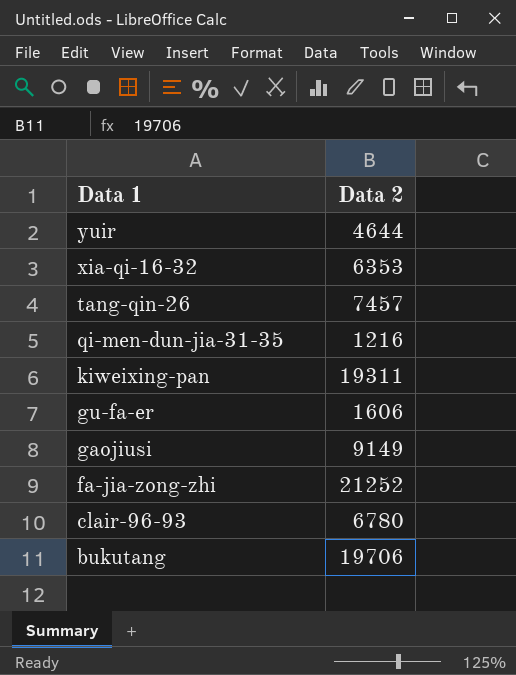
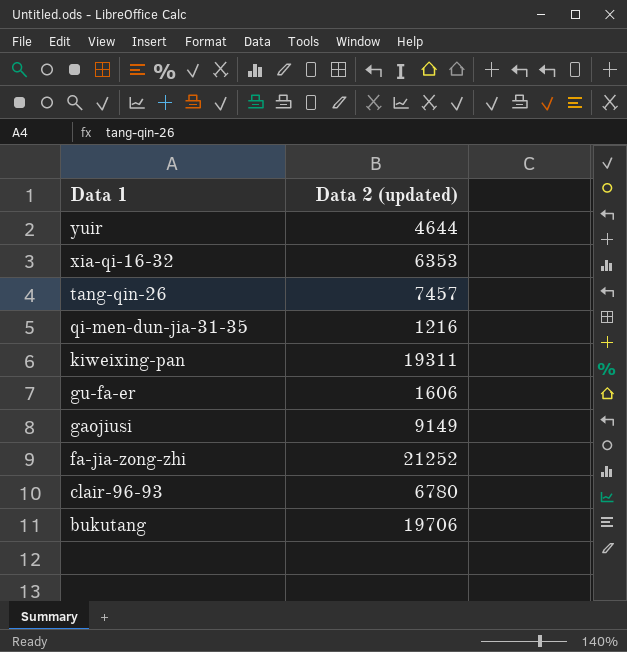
column name: Data 2 -> Data 2 (updated)

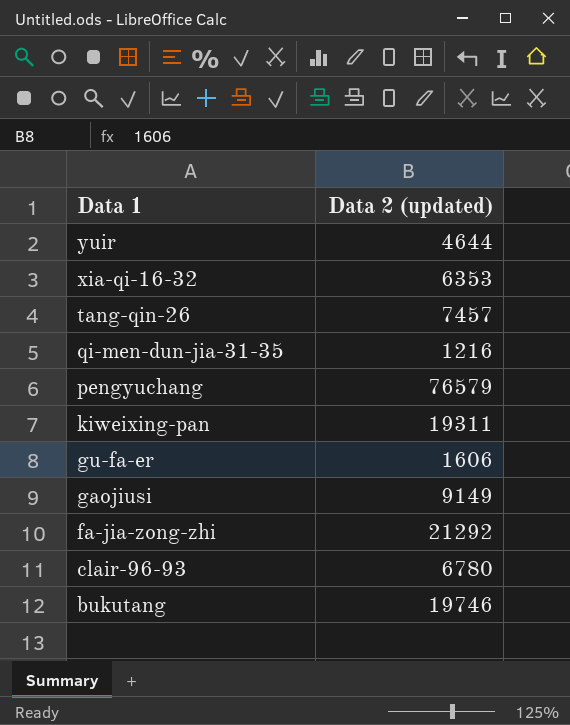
row pengyuchang: none -> 76579
fa-jia-zong-zhi | Data 2 (updated): 21252 -> 21292
bukutang | Data 2 (updated): 19706 -> 19746

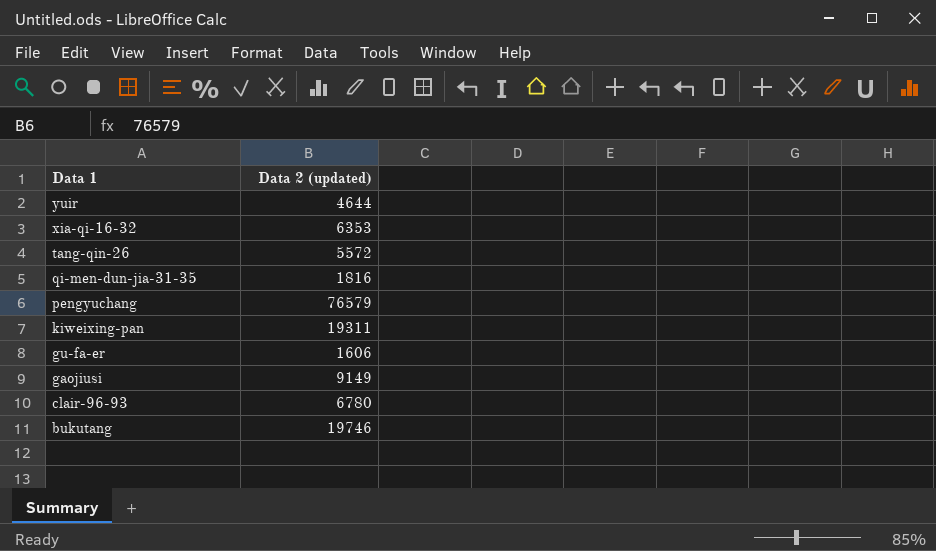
row fa-jia-zong-zhi: 21292 -> none
tang-qin-26 | Data 2 (updated): 7457 -> 5572
qi-men-dun-jia-31-35 | Data 2 (updated): 1216 -> 1816

